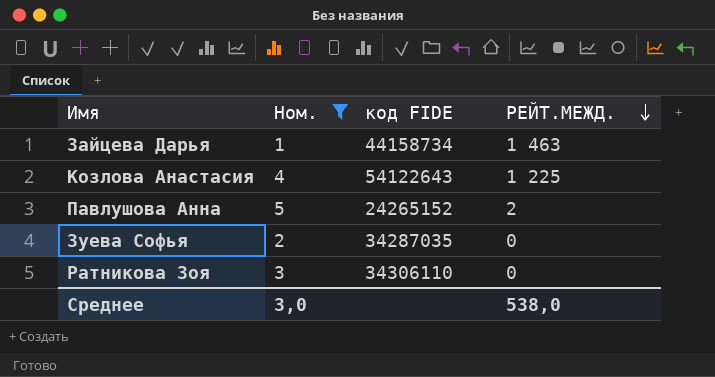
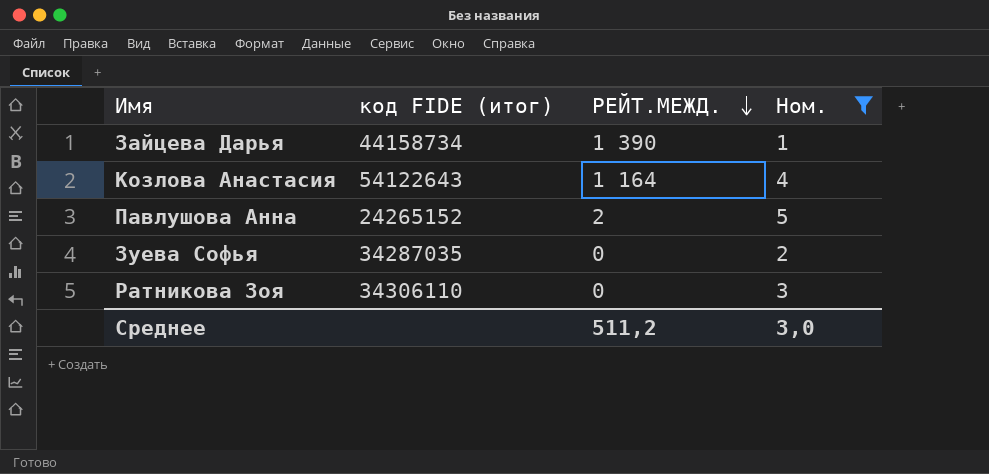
column name: код FIDE -> код FIDE (итог)
column Ном. | position: 2 -> 4
Зайцева Дарья | РЕЙТ.МЕЖД.: 1 463 -> 1 390
Козлова Анастасия | РЕЙТ.МЕЖД.: 1 225 -> 1 164
Среднее | РЕЙТ.МЕЖД.: 538,0 -> 511,2

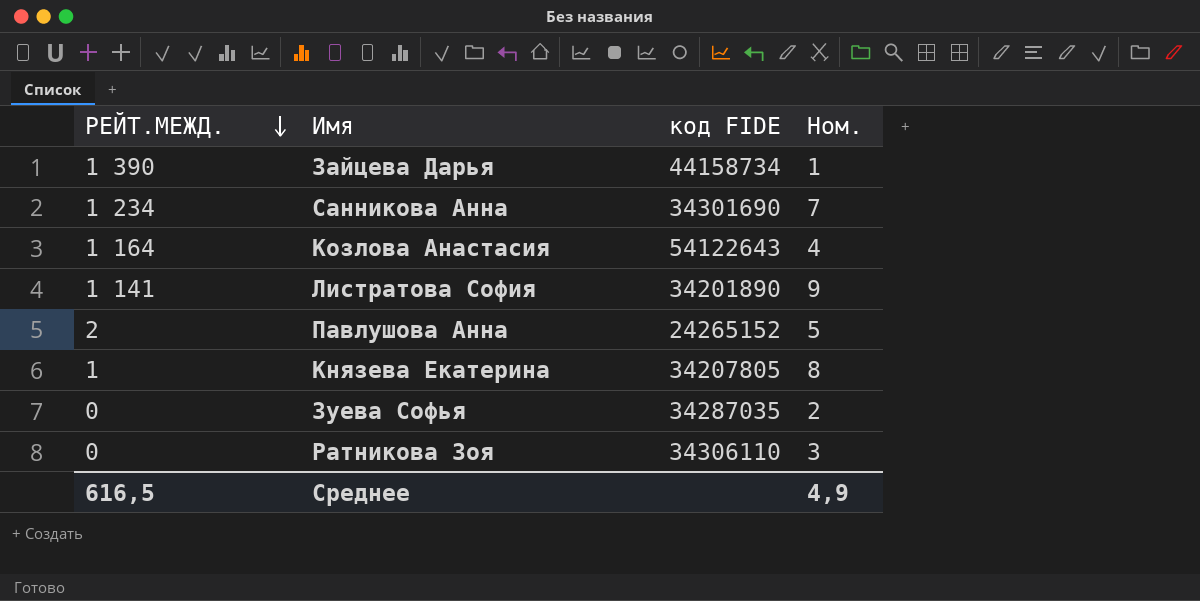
filter: Ном. <= 5 -> none
column РЕЙТ.МЕЖД. | position: 3 -> 1
column name: код FIDE (итог) -> код FIDE
Среднее | РЕЙТ.МЕЖД.: 511,2 -> 616,5
Среднее | Ном.: 3,0 -> 4,9

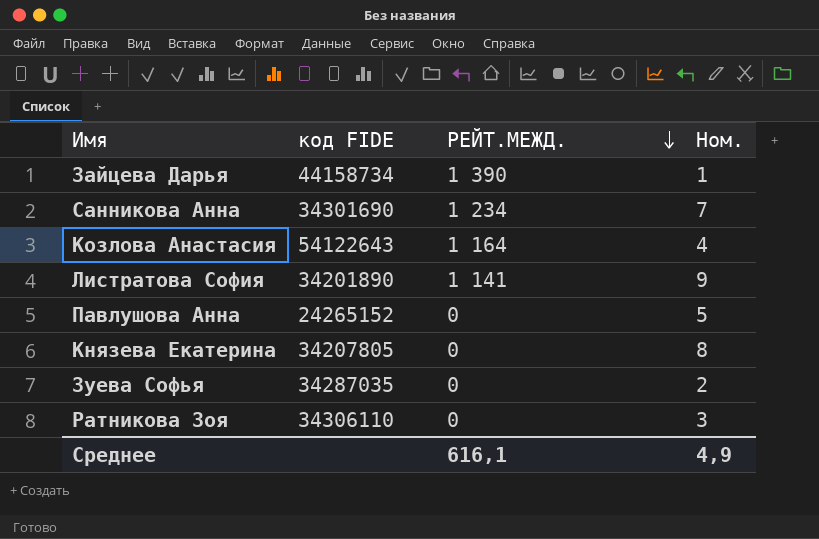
column РЕЙТ.МЕЖД. | position: 1 -> 3
Павлушова Анна | РЕЙТ.МЕЖД.: 2 -> 0
Князева Екатерина | РЕЙТ.МЕЖД.: 1 -> 0
Среднее | РЕЙТ.МЕЖД.: 616,5 -> 616,1

